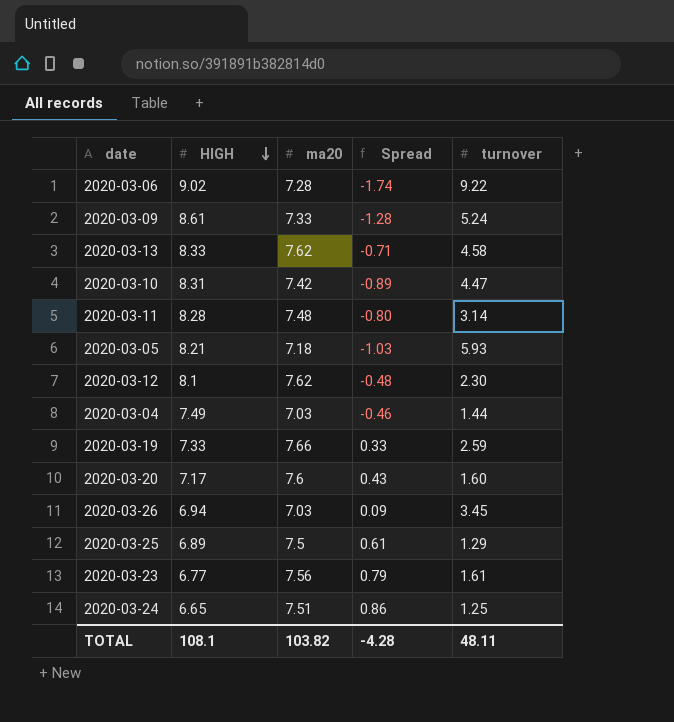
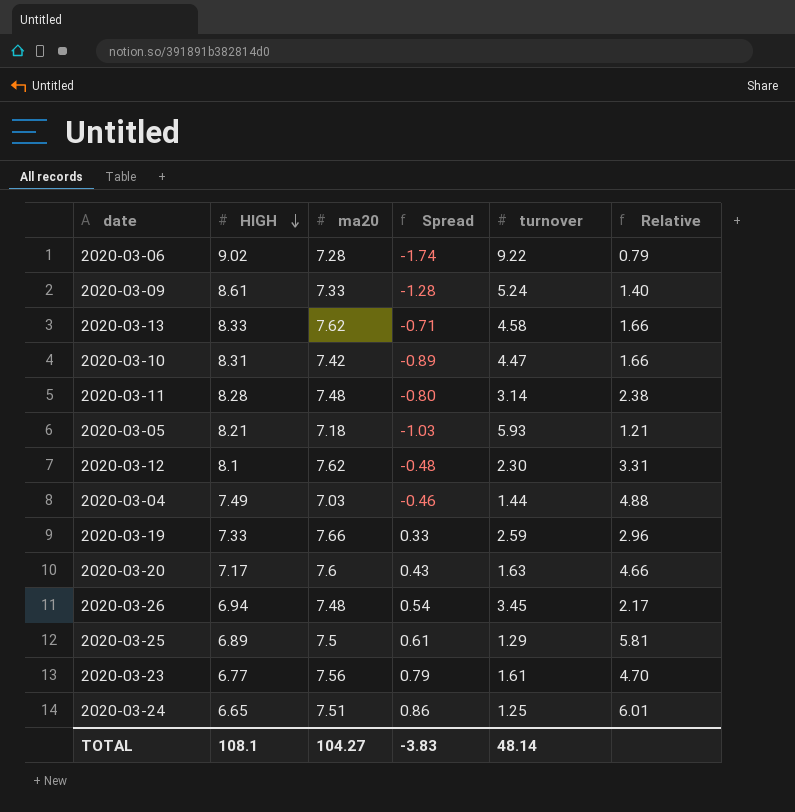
column Relative | formula: none -> [ma20] / [turnover]
2020-03-20 | turnover: 1.60 -> 1.63
2020-03-26 | ma20: 7.03 -> 7.48
2020-03-26 | Spread: 0.09 -> 0.54
TOTAL | ma20: 103.82 -> 104.27
TOTAL | Spread: -4.28 -> -3.83
TOTAL | turnover: 48.11 -> 48.14

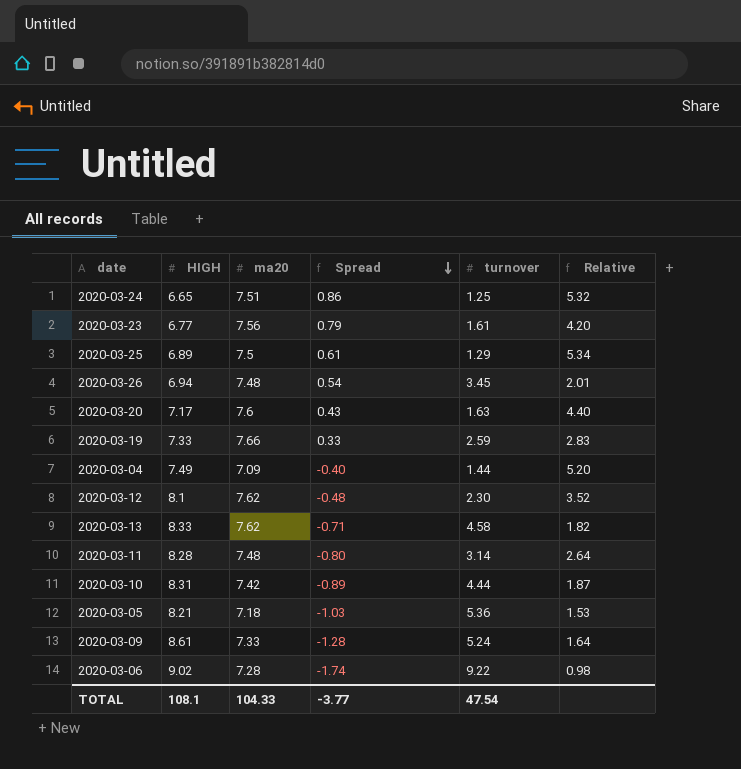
row order: HIGH descending -> Spread descending
column Relative | formula: [ma20] / [turnover] -> [HIGH] / [turnover]
2020-03-04 | ma20: 7.03 -> 7.09
2020-03-04 | Spread: -0.46 -> -0.40
2020-03-10 | turnover: 4.47 -> 4.44
2020-03-05 | turnover: 5.93 -> 5.36
TOTAL | ma20: 104.27 -> 104.33
TOTAL | Spread: -3.83 -> -3.77
TOTAL | turnover: 48.14 -> 47.54

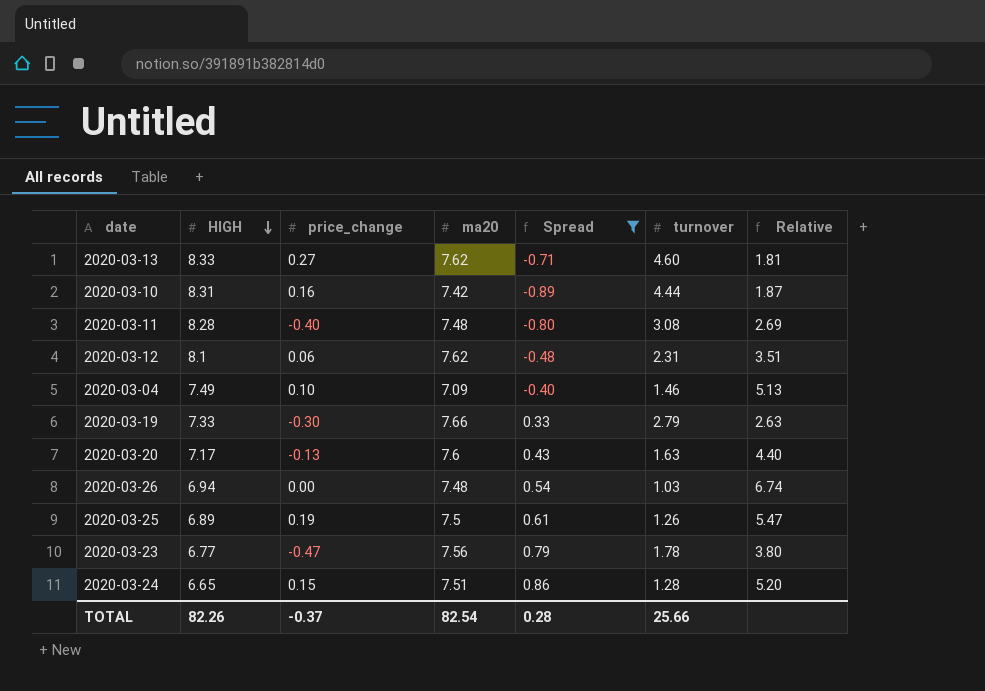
filter: none -> Spread >= -0.89
row order: Spread descending -> HIGH descending
column price_change | position: none -> 3
2020-03-13 | turnover: 4.58 -> 4.60
2020-03-13 | Relative: 1.82 -> 1.81
2020-03-11 | turnover: 3.14 -> 3.08
2020-03-11 | Relative: 2.64 -> 2.69
2020-03-12 | turnover: 2.30 -> 2.31
2020-03-12 | Relative: 3.52 -> 3.51
2020-03-04 | turnover: 1.44 -> 1.46
2020-03-04 | Relative: 5.20 -> 5.13
2020-03-19 | turnover: 2.59 -> 2.79
2020-03-19 | Relative: 2.83 -> 2.63
2020-03-26 | turnover: 3.45 -> 1.03
2020-03-26 | Relative: 2.01 -> 6.74
2020-03-25 | turnover: 1.29 -> 1.26
2020-03-25 | Relative: 5.34 -> 5.47
2020-03-23 | turnover: 1.61 -> 1.78
2020-03-23 | Relative: 4.20 -> 3.80
2020-03-24 | turnover: 1.25 -> 1.28
2020-03-24 | Relative: 5.32 -> 5.20
TOTAL | HIGH: 108.1 -> 82.26
TOTAL | ma20: 104.33 -> 82.54
TOTAL | Spread: -3.77 -> 0.28
TOTAL | turnover: 47.54 -> 25.66

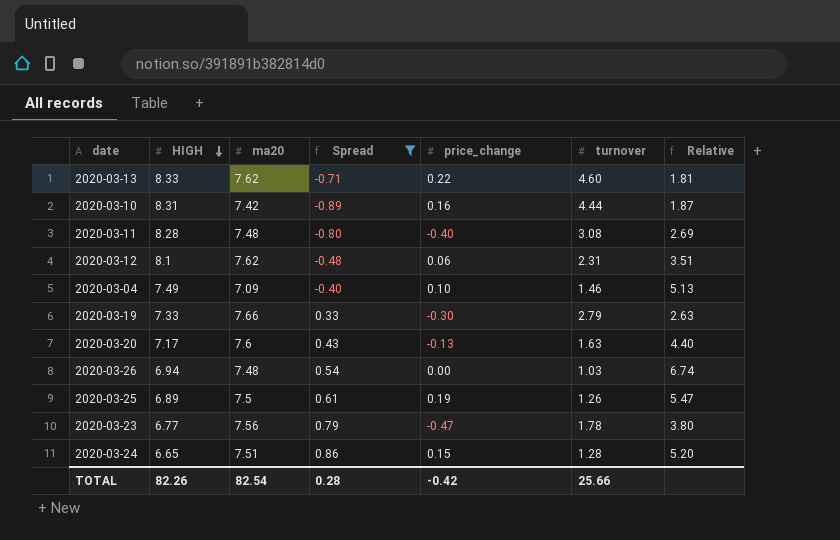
column price_change | position: 3 -> 5
2020-03-13 | price_change: 0.27 -> 0.22
TOTAL | price_change: -0.37 -> -0.42

